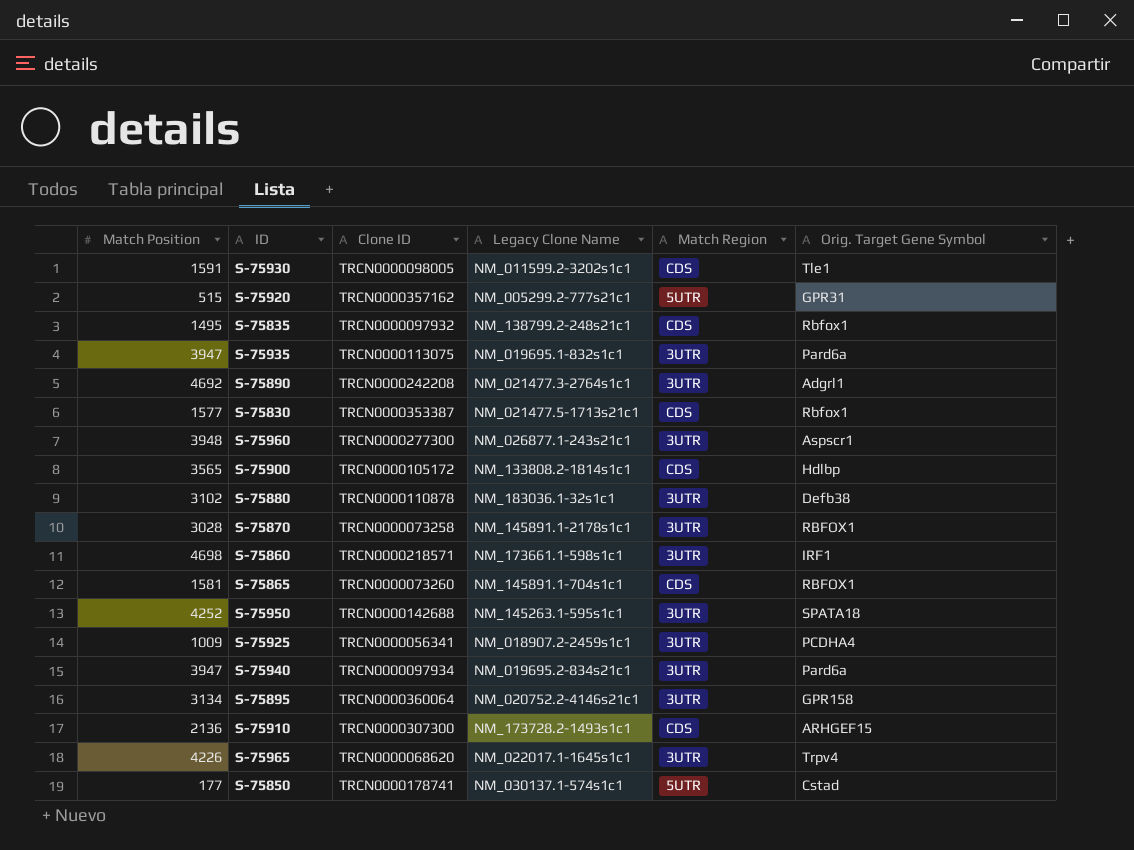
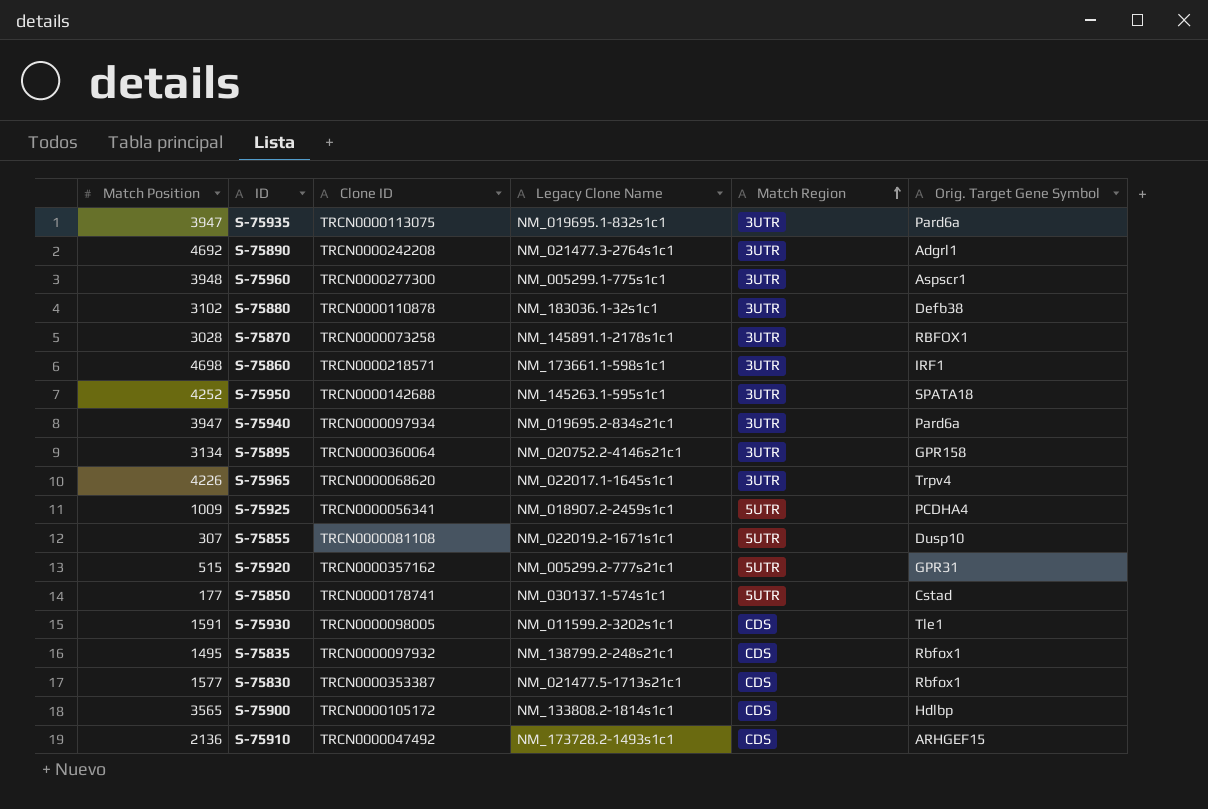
row order: none -> Match Region ascending
row S-75865: 1581 | TRCN0000073260 | NM_145891.1-704s1c1 | CDS | RBFOX1 -> none
S-75960 | Legacy Clone Name: NM_026877.1-243s21c1 -> NM_005299.1-775s1c1
S-75925 | Match Region: 3UTR -> 5UTR
row S-75855: none -> 307 | TRCN0000081108 | NM_022019.2-1671s1c1 | 5UTR | Dusp10
S-75910 | Clone ID: TRCN0000307300 -> TRCN0000047492

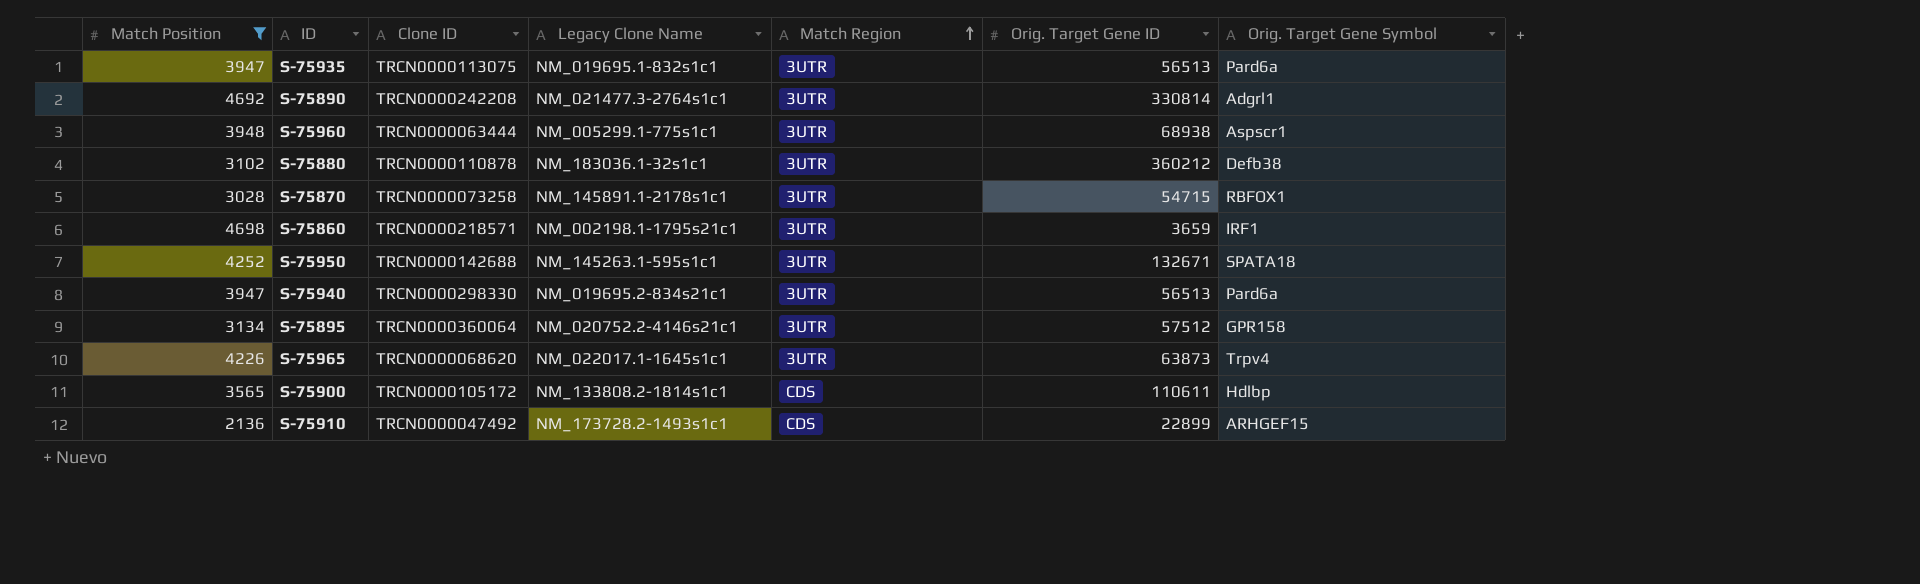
filter: none -> Match Position >= 2136
column Orig. Target Gene ID | position: none -> 6
S-75960 | Clone ID: TRCN0000277300 -> TRCN0000063444
S-75860 | Legacy Clone Name: NM_173661.1-598s1c1 -> NM_002198.1-1795s21c1
S-75940 | Clone ID: TRCN0000097934 -> TRCN0000298330

